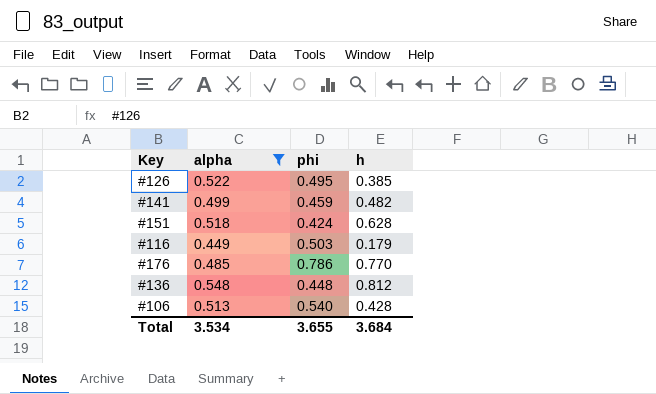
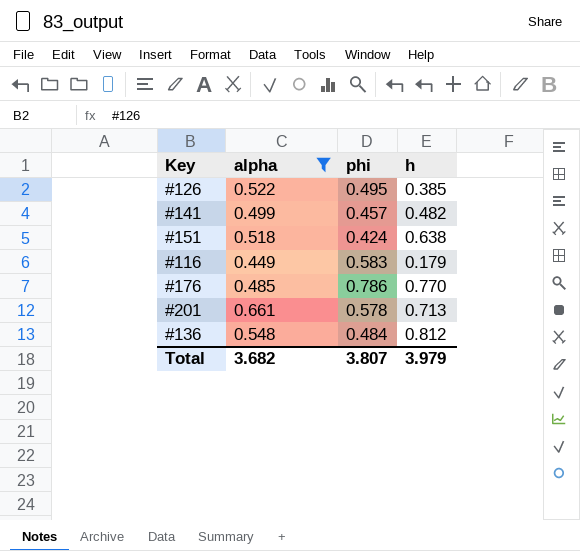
row #106: 0.513 | 0.540 | 0.428 -> none
#141 | phi: 0.459 -> 0.457
#151 | h: 0.628 -> 0.638
#116 | phi: 0.503 -> 0.583
row #201: none -> 0.661 | 0.578 | 0.713
#136 | phi: 0.448 -> 0.484
Total | alpha: 3.534 -> 3.682
Total | phi: 3.655 -> 3.807
Total | h: 3.684 -> 3.979

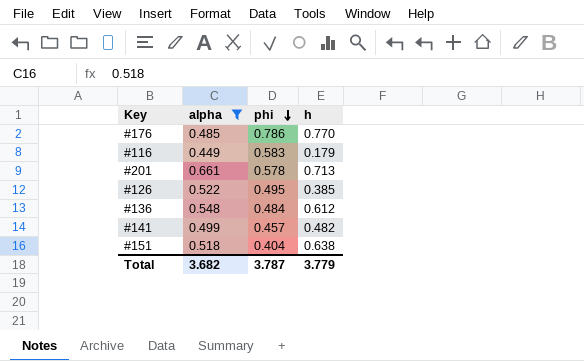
row order: none -> phi descending
#136 | h: 0.812 -> 0.612
#151 | phi: 0.424 -> 0.404
Total | phi: 3.807 -> 3.787
Total | h: 3.979 -> 3.779

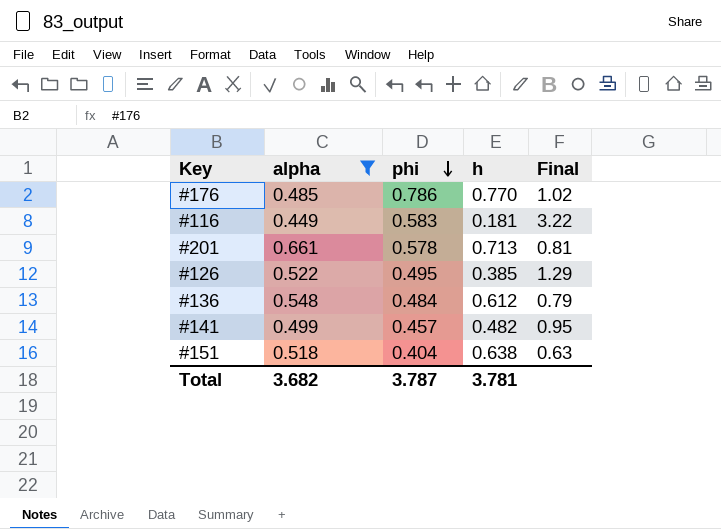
column Final | formula: none -> [phi] / [h]
#116 | h: 0.179 -> 0.181
Total | h: 3.779 -> 3.781

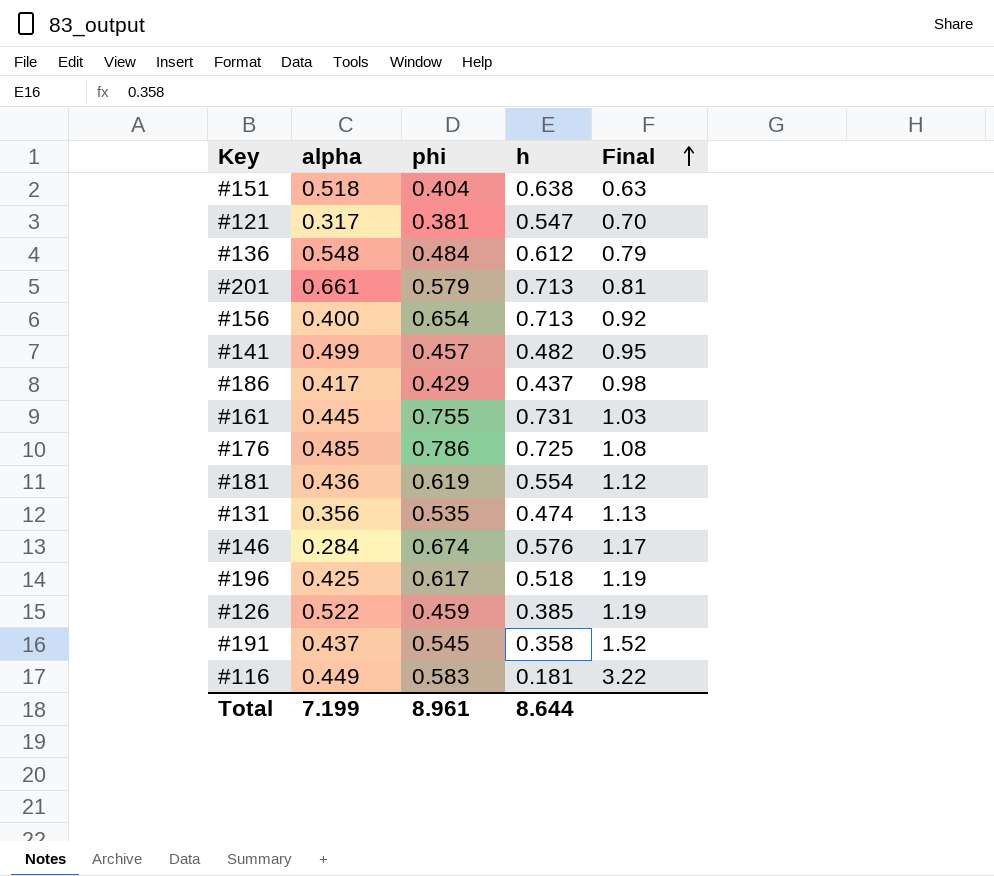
filter: alpha >= 0.449 -> none
row order: phi descending -> Final ascending
#201 | phi: 0.578 -> 0.579
#176 | h: 0.770 -> 0.725
#176 | Final: 1.02 -> 1.08
#126 | phi: 0.495 -> 0.459
#126 | Final: 1.29 -> 1.19
Total | alpha: 3.682 -> 7.199
Total | phi: 3.787 -> 8.961
Total | h: 3.781 -> 8.644

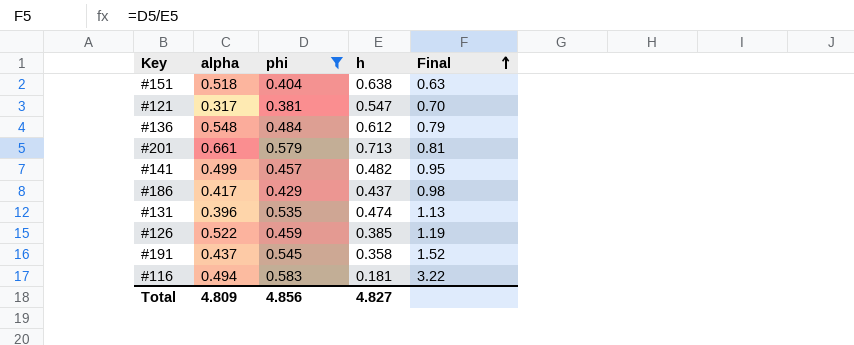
filter: none -> phi <= 0.583
#131 | alpha: 0.356 -> 0.396
#116 | alpha: 0.449 -> 0.494
Total | alpha: 7.199 -> 4.809
Total | phi: 8.961 -> 4.856
Total | h: 8.644 -> 4.827

